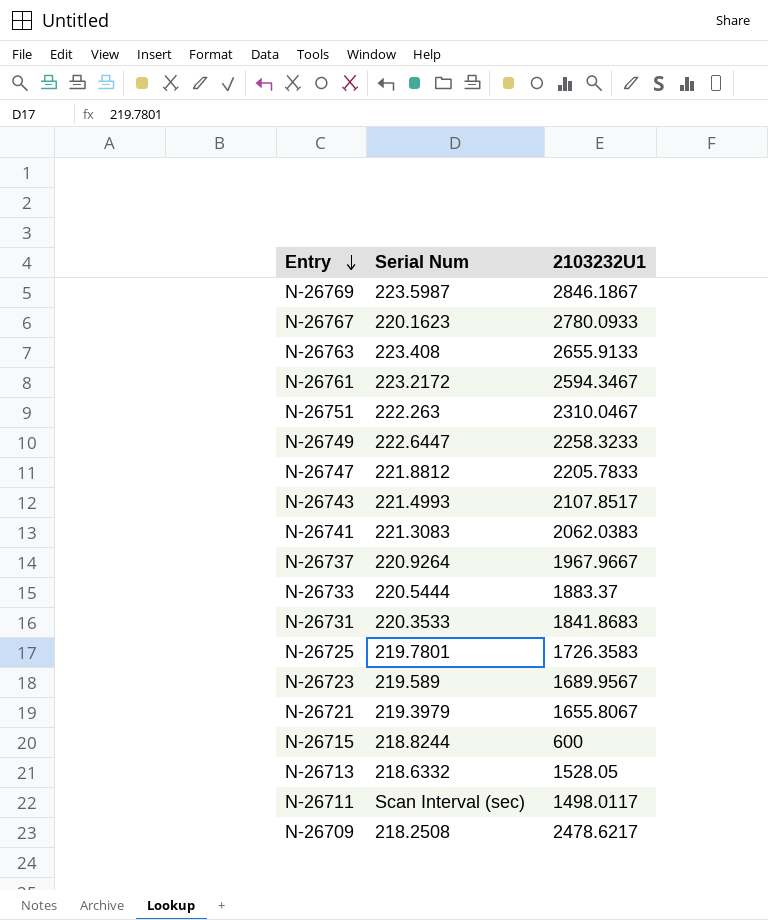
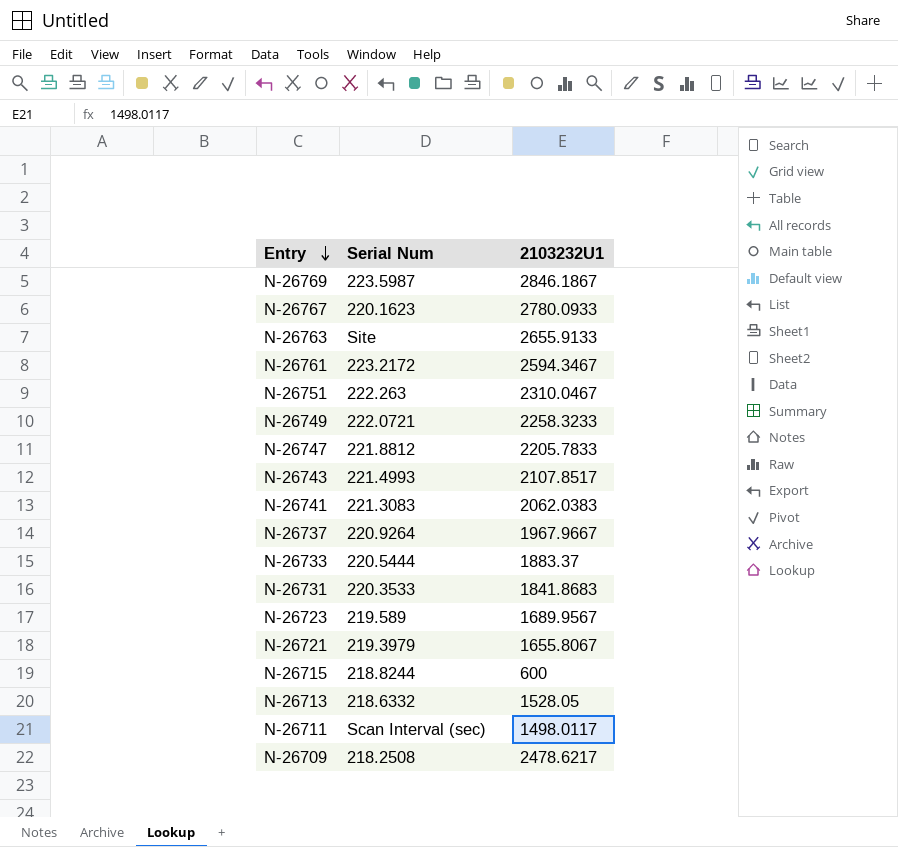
row N-26725: 219.7801 | 1726.3583 -> none
N-26763 | Serial Num: 223.408 -> Site
N-26749 | Serial Num: 222.6447 -> 222.0721

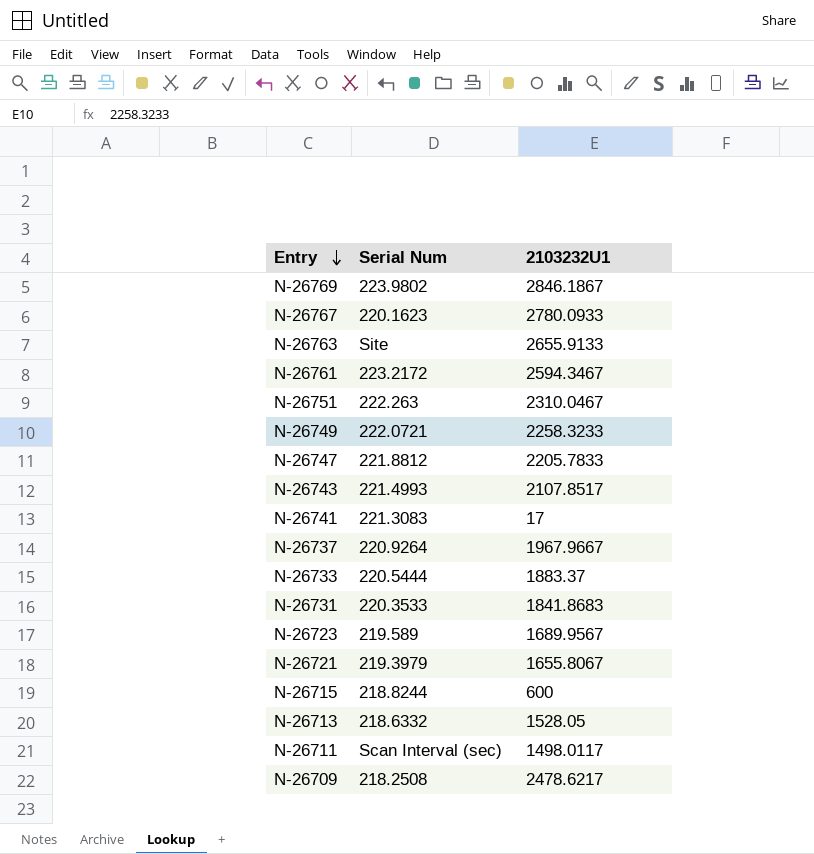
N-26769 | Serial Num: 223.5987 -> 223.9802
N-26741 | 2103232U1: 2062.0383 -> 17

